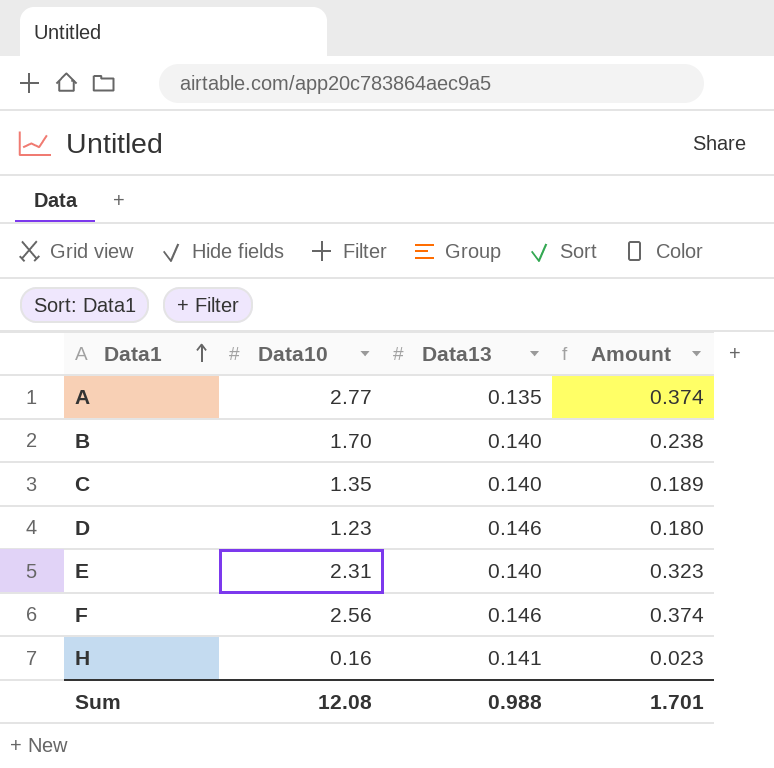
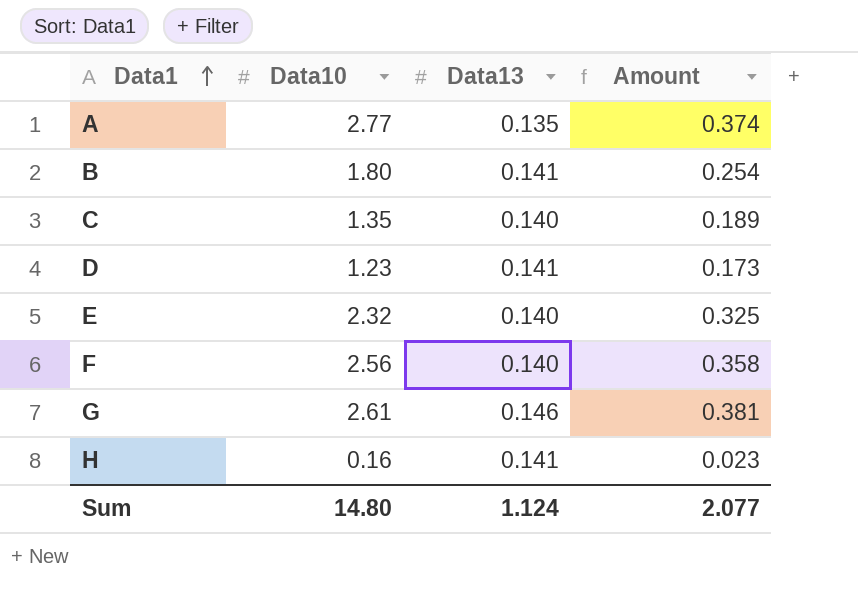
B | Data10: 1.70 -> 1.80
B | Data13: 0.140 -> 0.141
B | Amount: 0.238 -> 0.254
D | Data13: 0.146 -> 0.141
D | Amount: 0.180 -> 0.173
E | Data10: 2.31 -> 2.32
E | Amount: 0.323 -> 0.325
F | Data13: 0.146 -> 0.140
F | Amount: 0.374 -> 0.358
row G: none -> 2.61 | 0.146 | 0.381
Sum | Data10: 12.08 -> 14.80
Sum | Data13: 0.988 -> 1.124
Sum | Amount: 1.701 -> 2.077

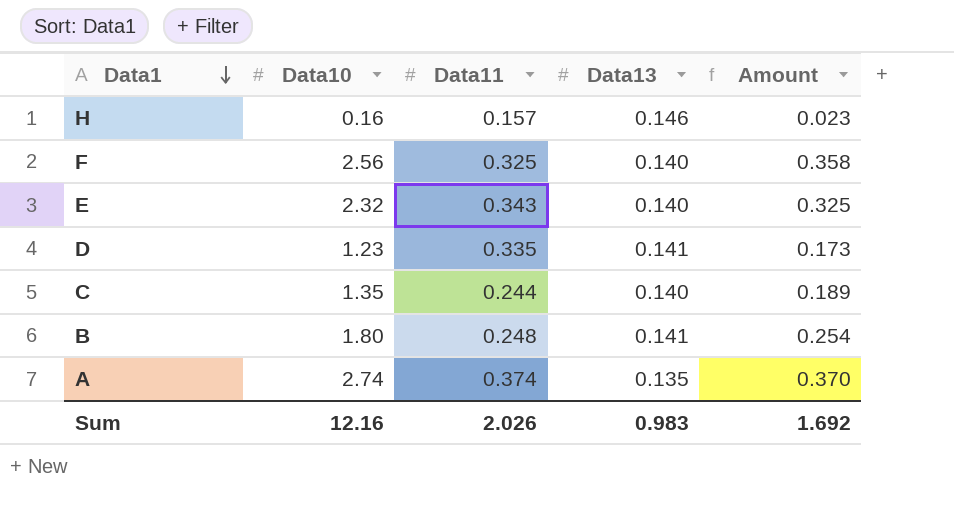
row order: Data1 ascending -> Data1 descending
column Data11 | position: none -> 3
row G: 2.61 | 0.146 | 0.381 -> none
H | Data13: 0.141 -> 0.146
A | Data10: 2.77 -> 2.74
A | Amount: 0.374 -> 0.370
Sum | Data10: 14.80 -> 12.16
Sum | Data13: 1.124 -> 0.983
Sum | Amount: 2.077 -> 1.692

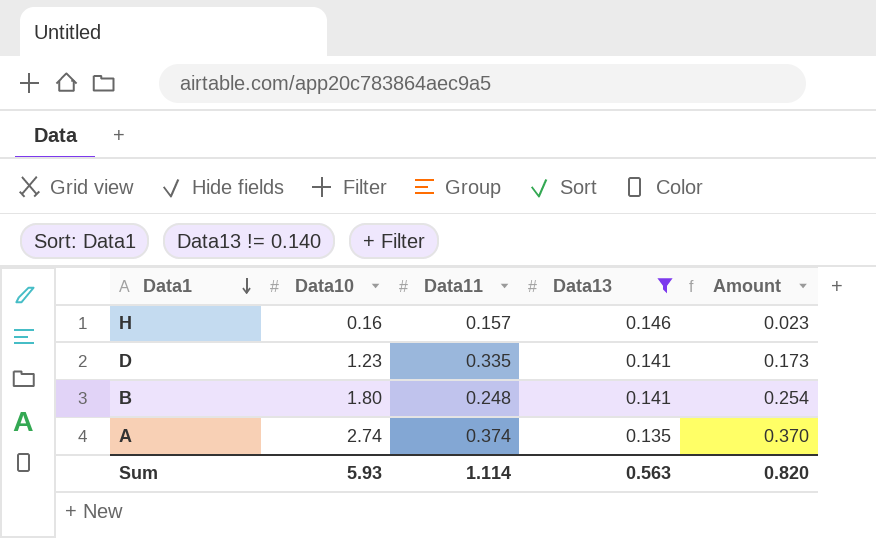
filter: none -> Data13 != 0.140
Sum | Data10: 12.16 -> 5.93
Sum | Data11: 2.026 -> 1.114
Sum | Data13: 0.983 -> 0.563
Sum | Amount: 1.692 -> 0.820

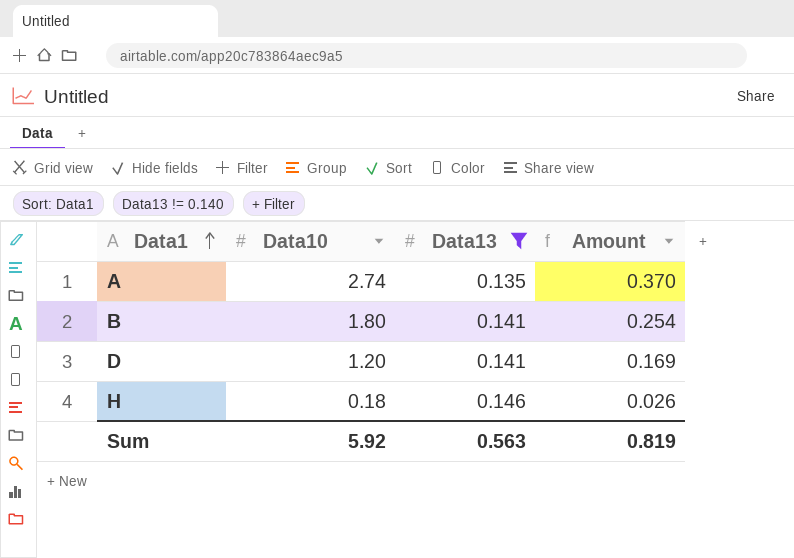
row order: Data1 descending -> Data1 ascending
column Data11 | position: 3 -> none
D | Data10: 1.23 -> 1.20
D | Amount: 0.173 -> 0.169
H | Data10: 0.16 -> 0.18
H | Amount: 0.023 -> 0.026
Sum | Data10: 5.93 -> 5.92
Sum | Amount: 0.820 -> 0.819

